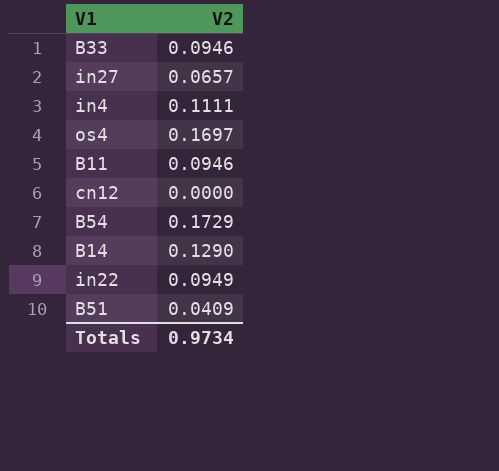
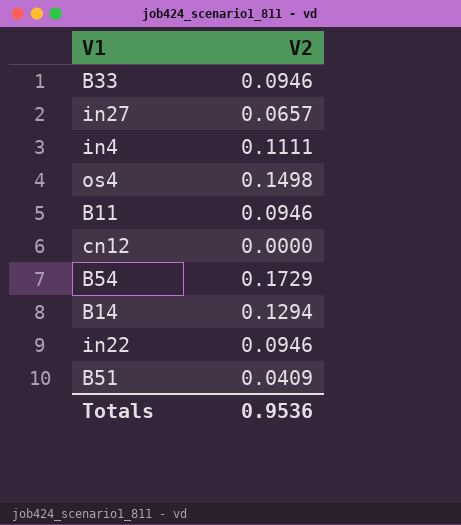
os4 | V2: 0.1697 -> 0.1498
B14 | V2: 0.1290 -> 0.1294
in22 | V2: 0.0949 -> 0.0946
Totals | V2: 0.9734 -> 0.9536

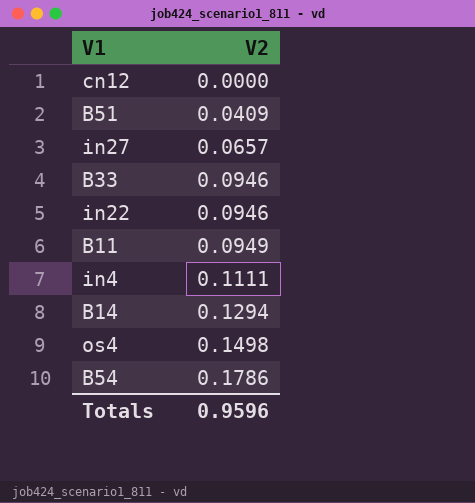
row order: none -> V2 ascending
B11 | V2: 0.0946 -> 0.0949
B54 | V2: 0.1729 -> 0.1786
Totals | V2: 0.9536 -> 0.9596

